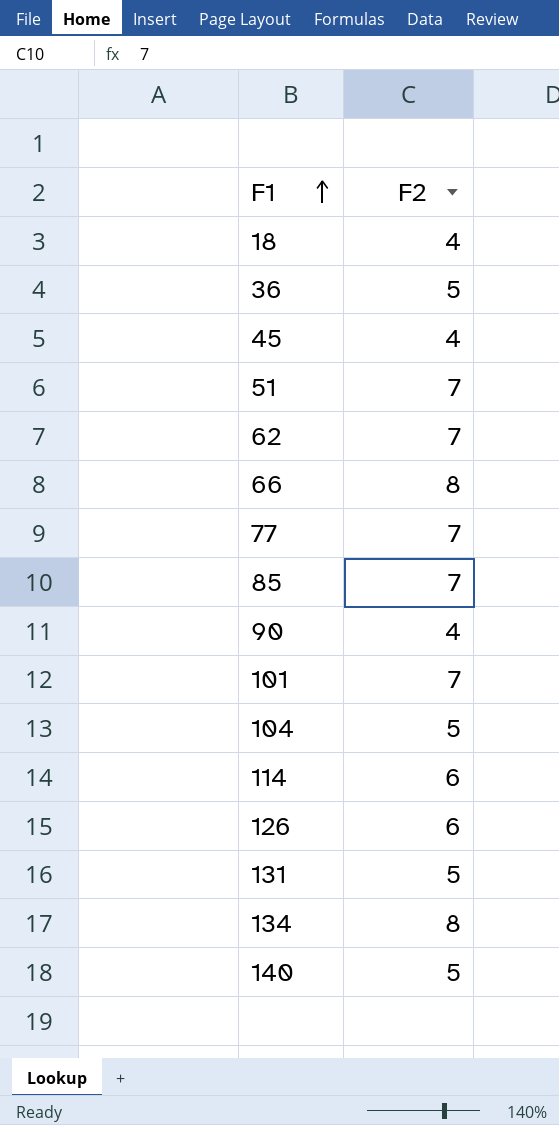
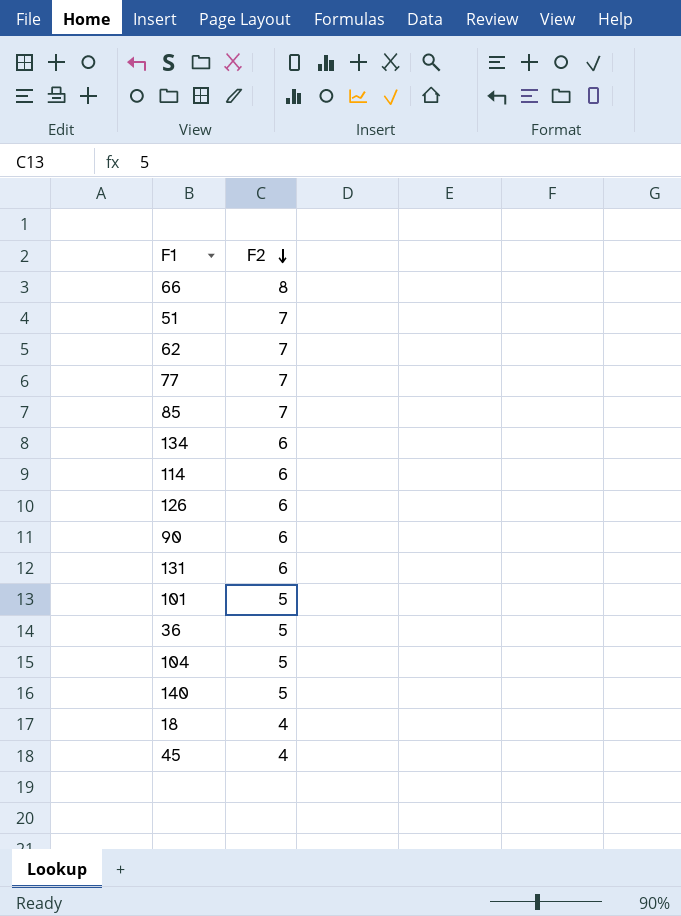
row order: F1 ascending -> F2 descending
134 | F2: 8 -> 6
90 | F2: 4 -> 6
131 | F2: 5 -> 6
101 | F2: 7 -> 5

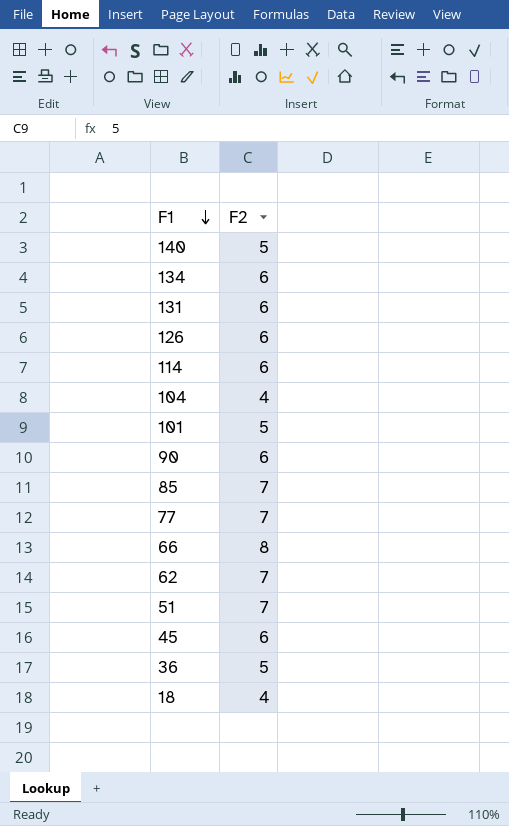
row order: F2 descending -> F1 descending
104 | F2: 5 -> 4
45 | F2: 4 -> 6

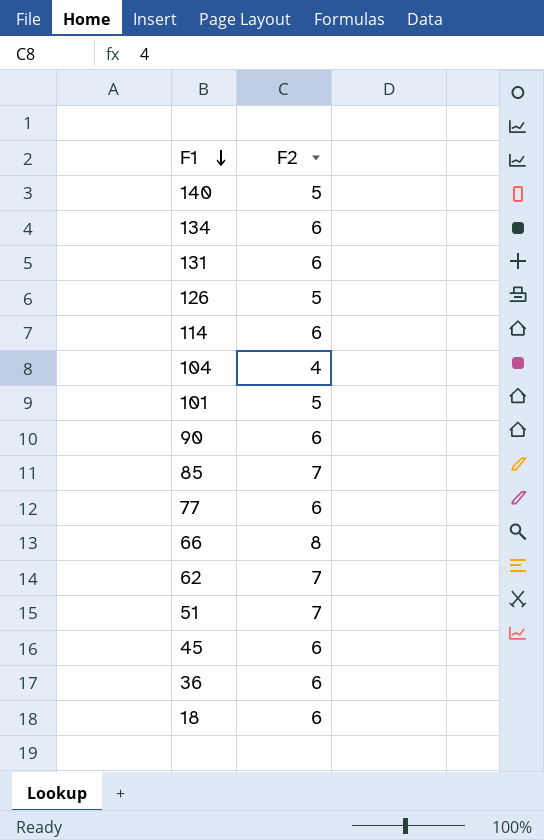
126 | F2: 6 -> 5
77 | F2: 7 -> 6
36 | F2: 5 -> 6
18 | F2: 4 -> 6

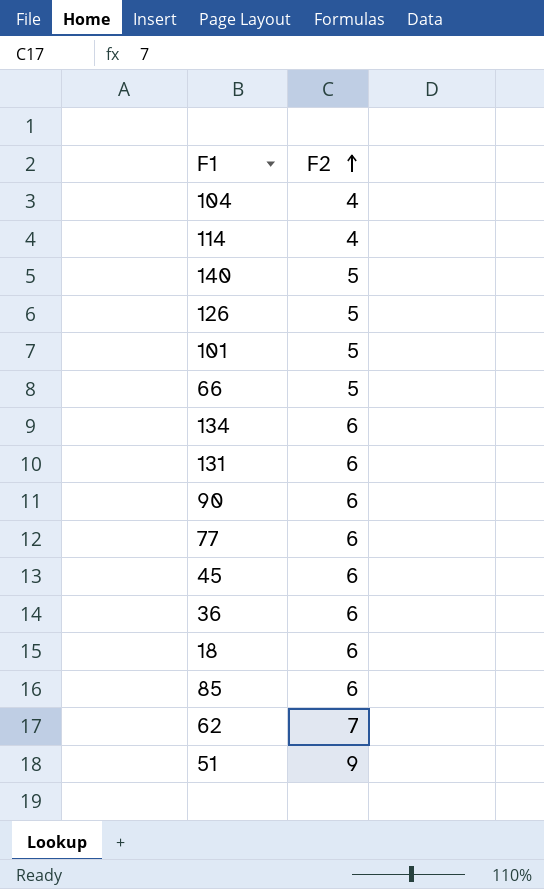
row order: F1 descending -> F2 ascending
114 | F2: 6 -> 4
66 | F2: 8 -> 5
85 | F2: 7 -> 6
51 | F2: 7 -> 9

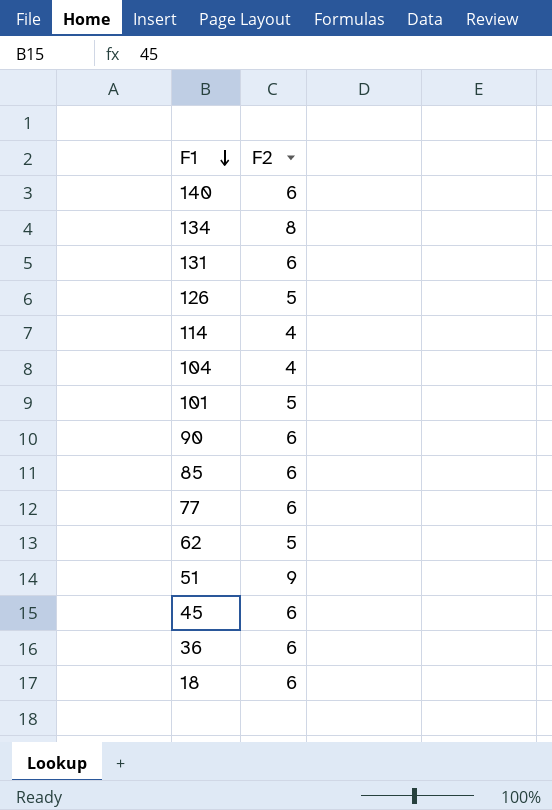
row order: F2 ascending -> F1 descending
row 66: 5 -> none
140 | F2: 5 -> 6
134 | F2: 6 -> 8
62 | F2: 7 -> 5

